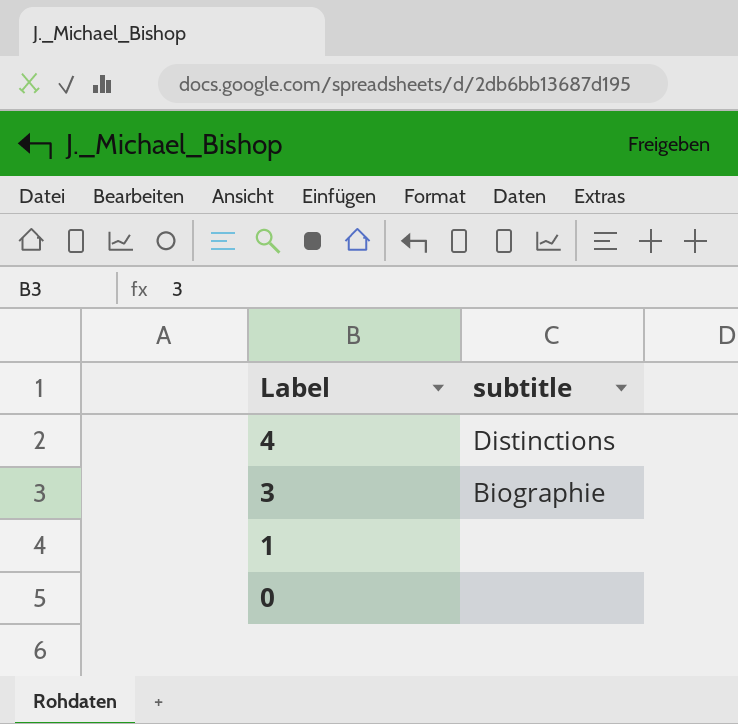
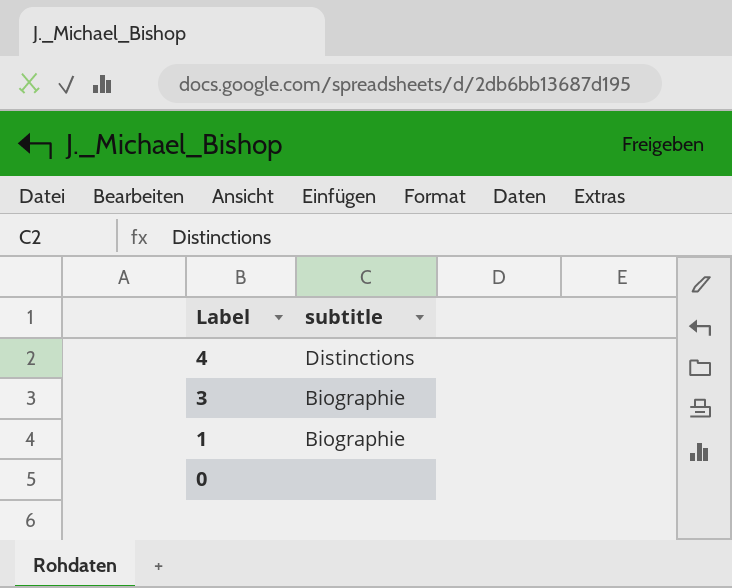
1 | subtitle: none -> Biographie

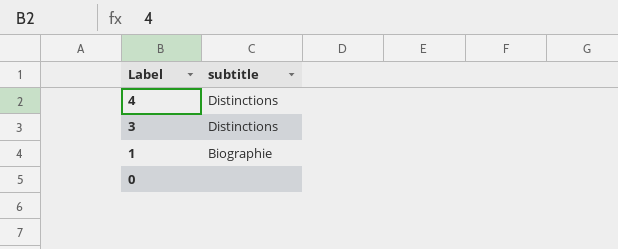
3 | subtitle: Biographie -> Distinctions

